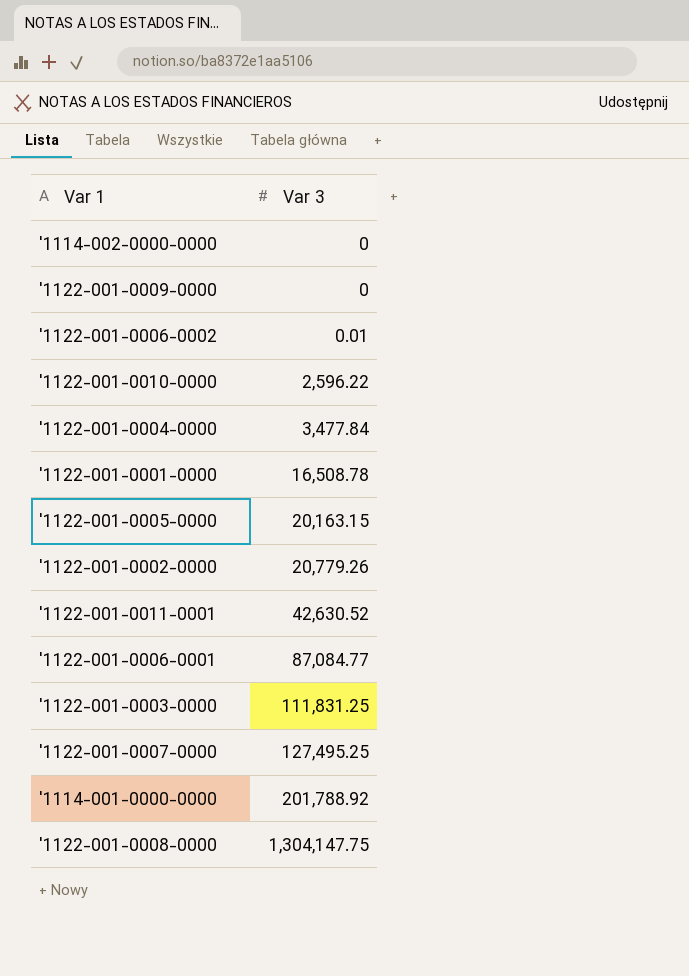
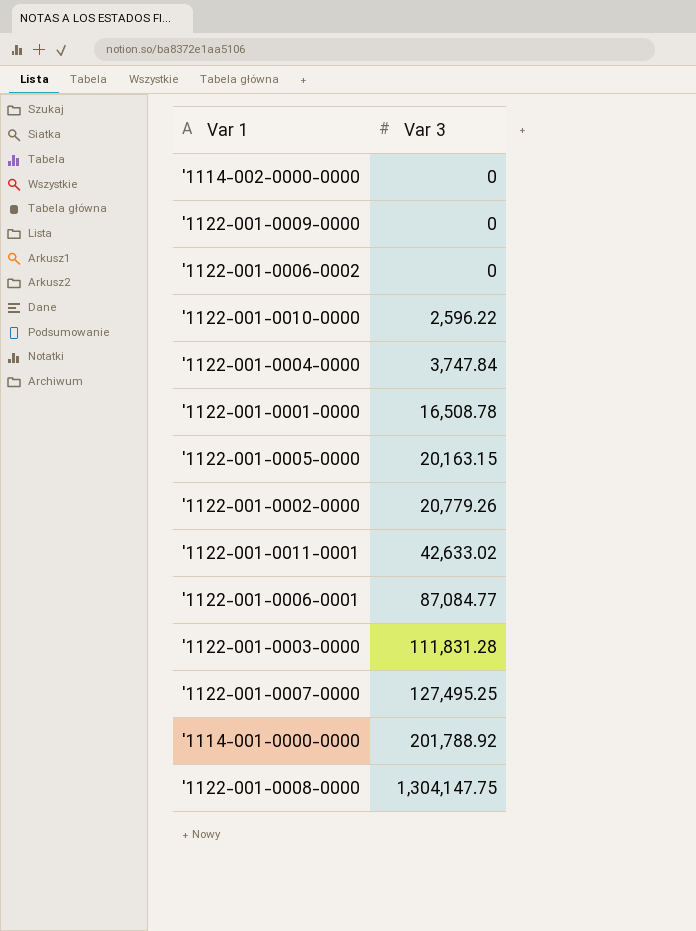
'1122-001-0006-0002 | Var 3: 0.01 -> 0
'1122-001-0004-0000 | Var 3: 3,477.84 -> 3,747.84
'1122-001-0011-0001 | Var 3: 42,630.52 -> 42,633.02
'1122-001-0003-0000 | Var 3: 111,831.25 -> 111,831.28

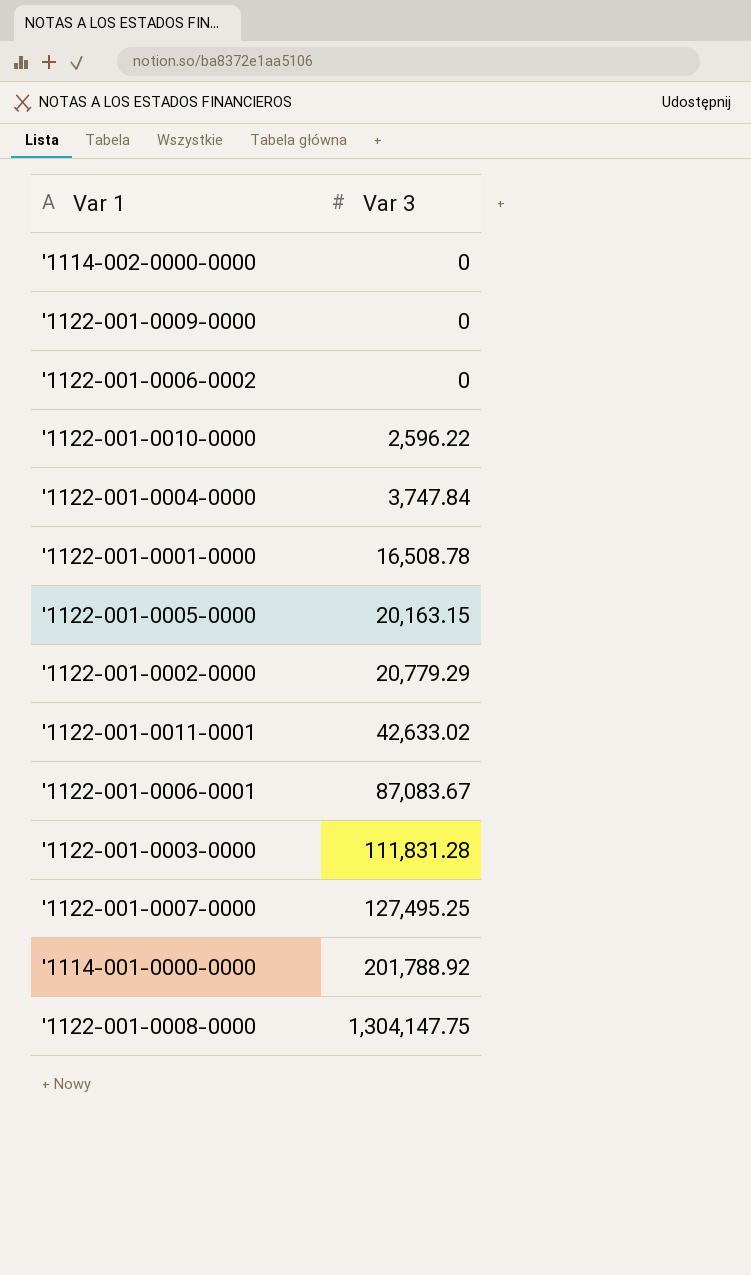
'1122-001-0002-0000 | Var 3: 20,779.26 -> 20,779.29
'1122-001-0006-0001 | Var 3: 87,084.77 -> 87,083.67

